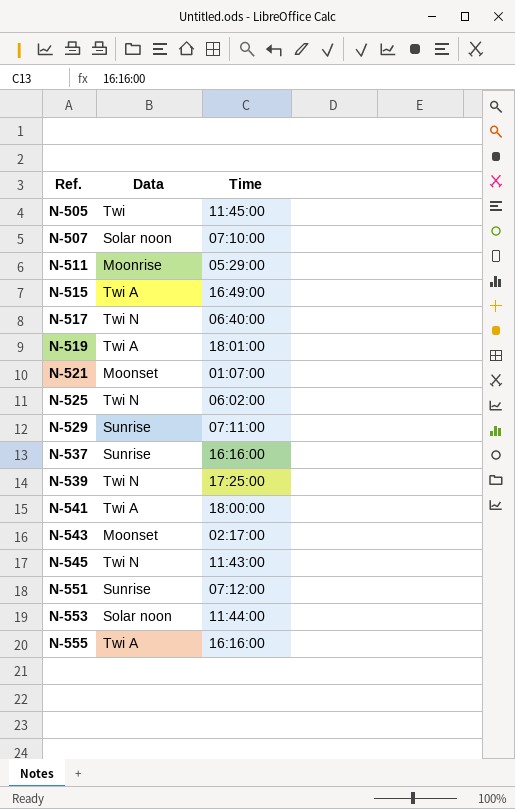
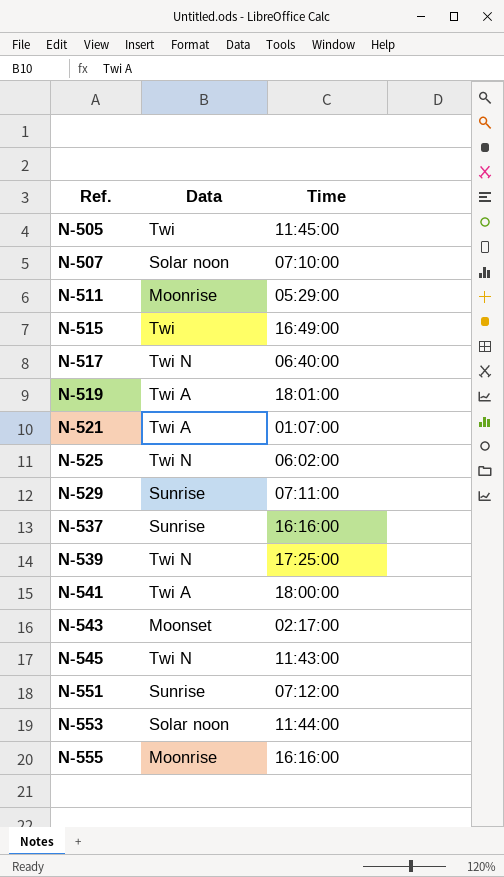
N-515 | Data: Twi A -> Twi
N-521 | Data: Moonset -> Twi A
N-555 | Data: Twi A -> Moonrise

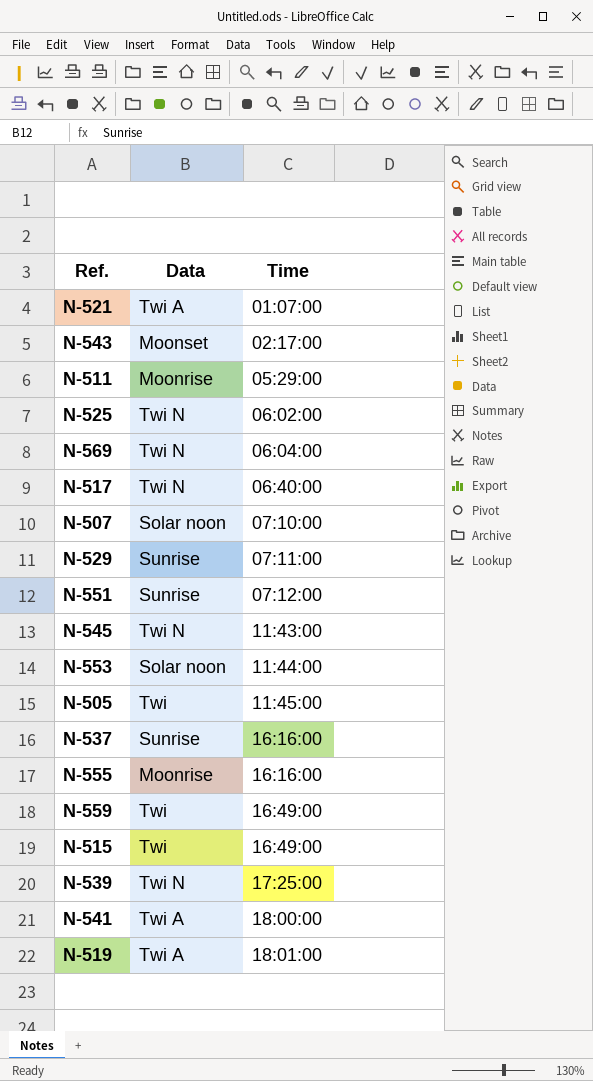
row order: Ref. ascending -> Time ascending
row N-569: none -> Twi N | 06:04:00
row N-559: none -> Twi | 16:49:00

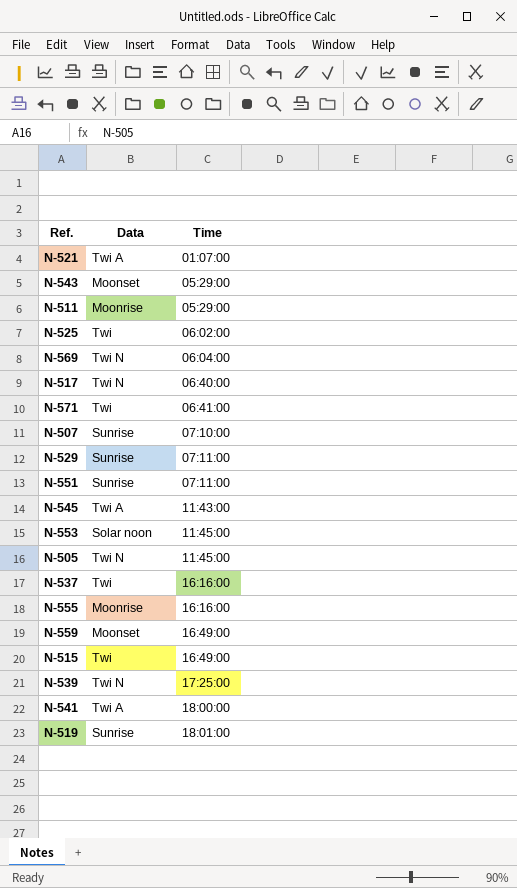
N-543 | Time: 02:17:00 -> 05:29:00
N-525 | Data: Twi N -> Twi
row N-571: none -> Twi | 06:41:00
N-507 | Data: Solar noon -> Sunrise
N-551 | Time: 07:12:00 -> 07:11:00
N-545 | Data: Twi N -> Twi A
N-553 | Time: 11:44:00 -> 11:45:00
N-505 | Data: Twi -> Twi N
N-537 | Data: Sunrise -> Twi
N-559 | Data: Twi -> Moonset
N-519 | Data: Twi A -> Sunrise

